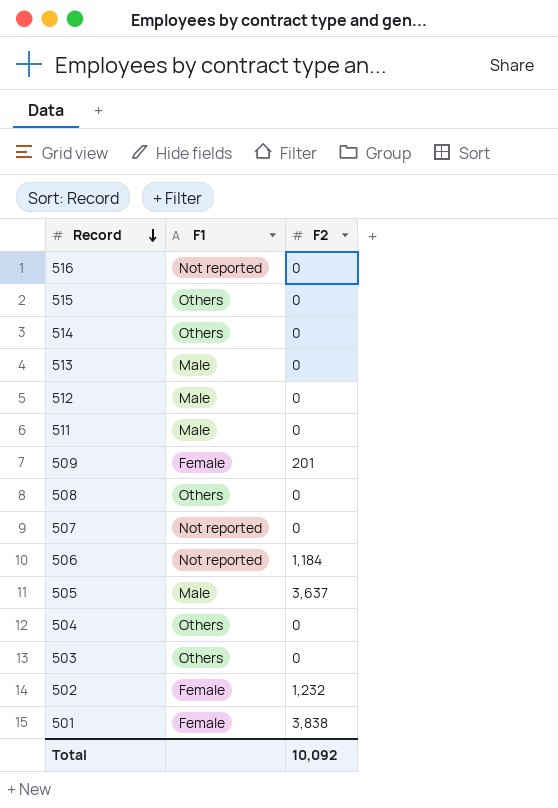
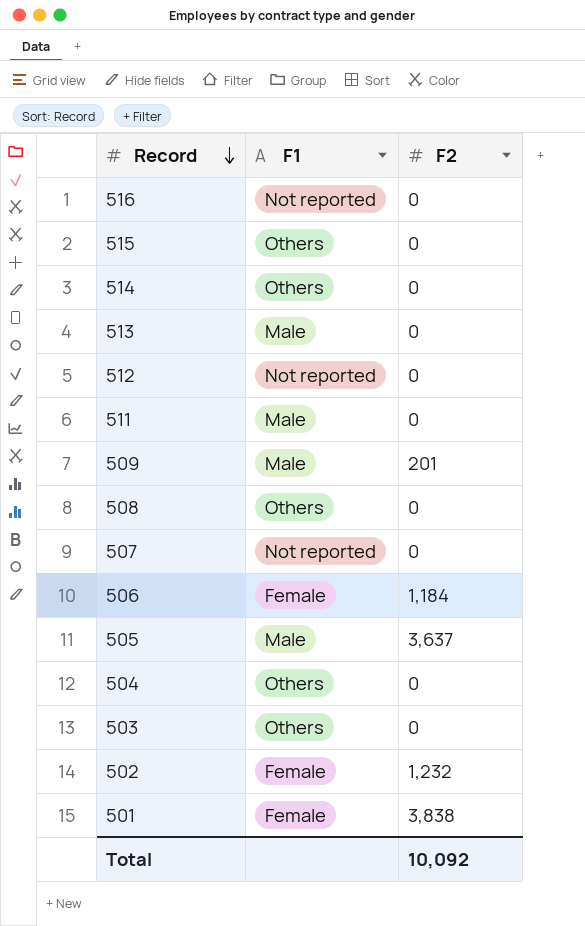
512 | F1: Male -> Not reported
509 | F1: Female -> Male
506 | F1: Not reported -> Female

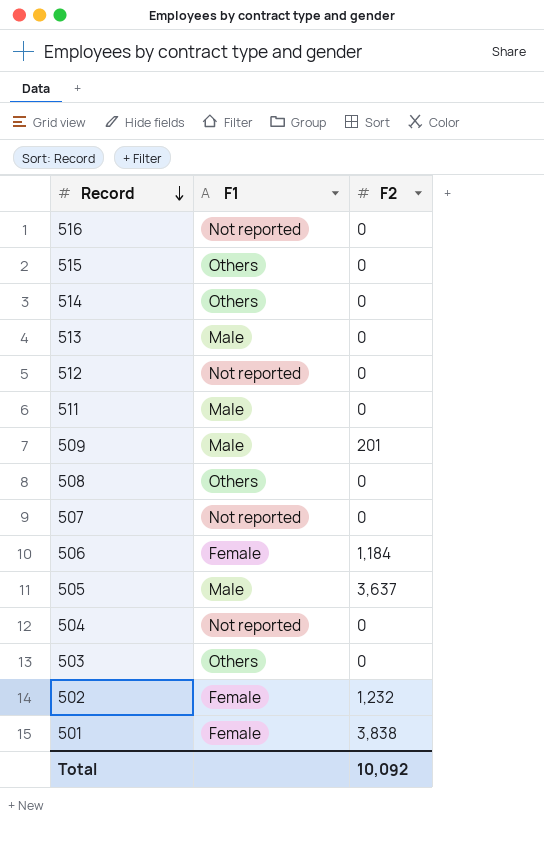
504 | F1: Others -> Not reported

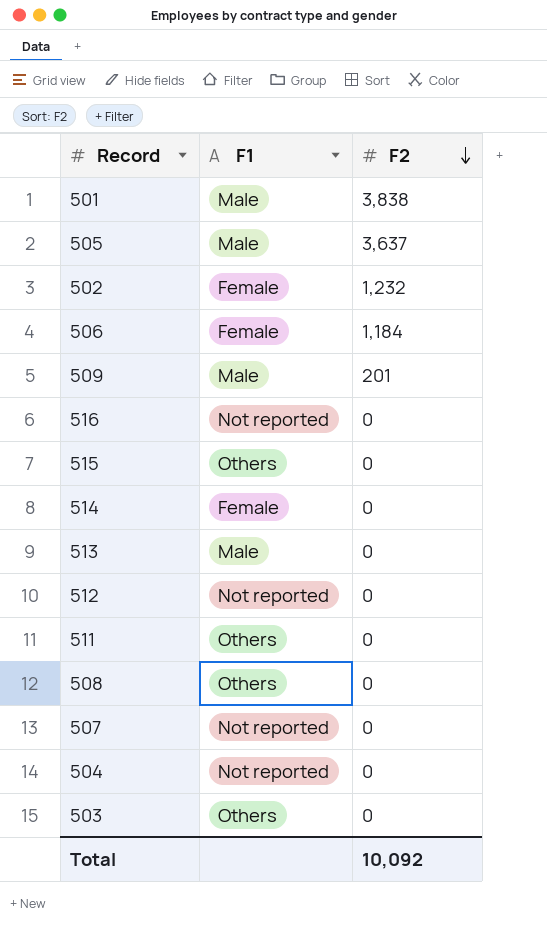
row order: Record descending -> F2 descending
501 | F1: Female -> Male
514 | F1: Others -> Female
511 | F1: Male -> Others

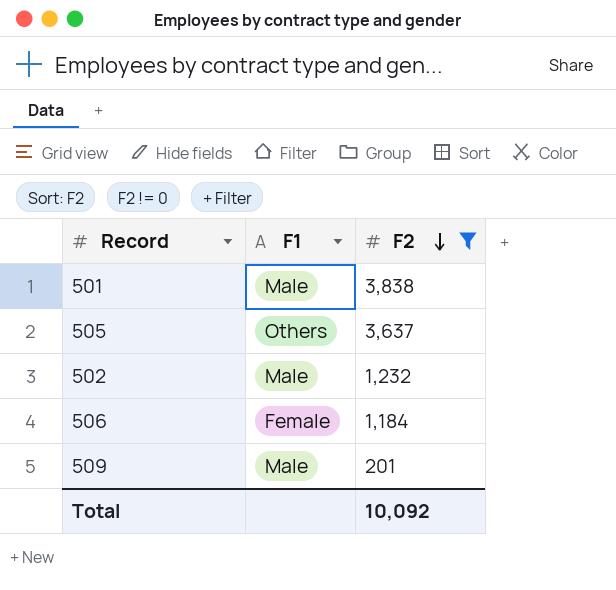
filter: none -> F2 != 0
505 | F1: Male -> Others
502 | F1: Female -> Male

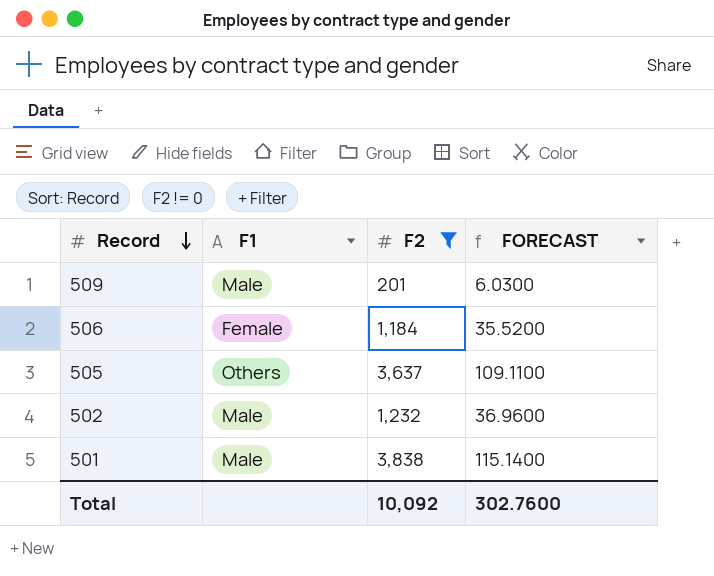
row order: F2 descending -> Record descending
column FORECAST | formula: none -> [F2] * 0.03

